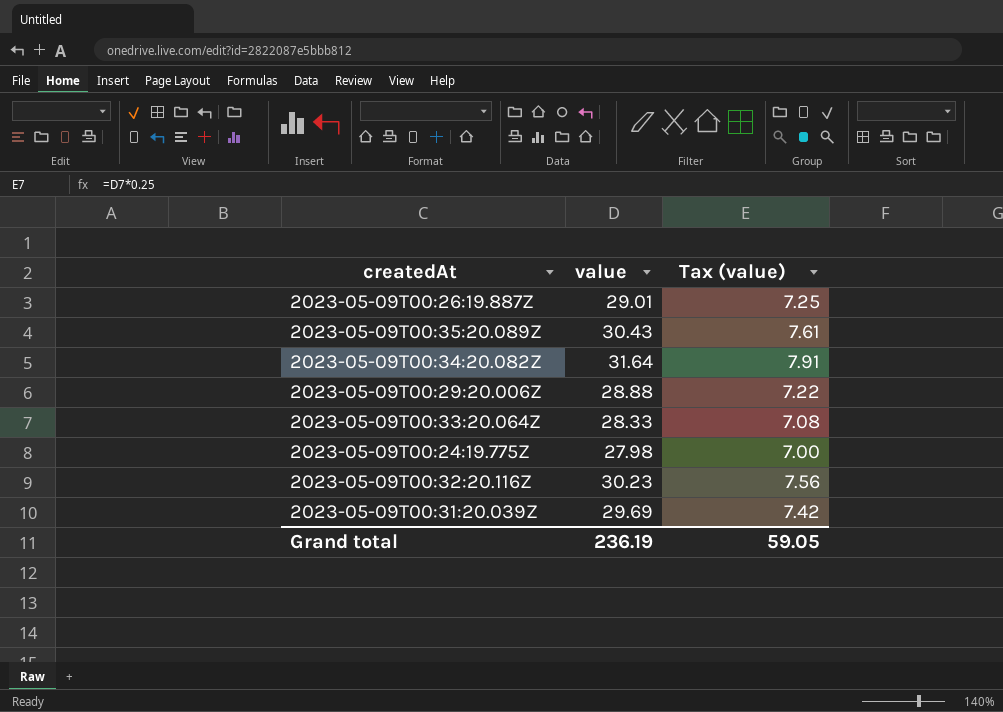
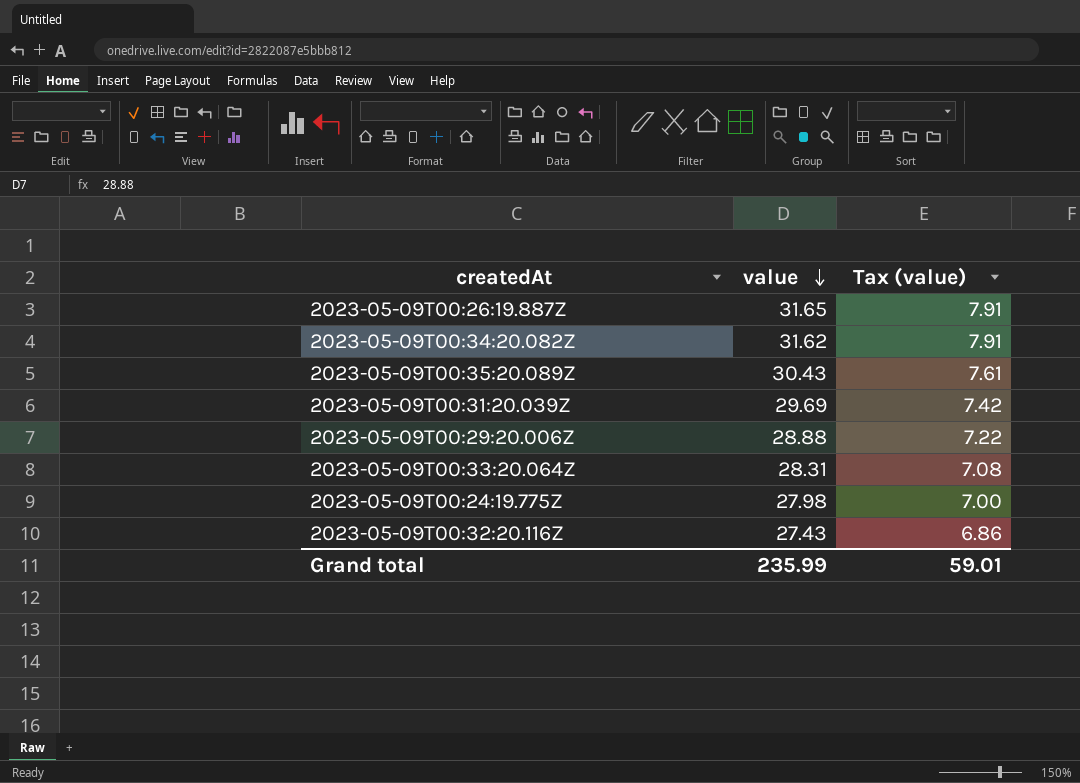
row order: none -> value descending
2023-05-09T00:26:19.887Z | value: 29.01 -> 31.65
2023-05-09T00:26:19.887Z | Tax (value): 7.25 -> 7.91
2023-05-09T00:34:20.082Z | value: 31.64 -> 31.62
2023-05-09T00:33:20.064Z | value: 28.33 -> 28.31
2023-05-09T00:32:20.116Z | value: 30.23 -> 27.43
2023-05-09T00:32:20.116Z | Tax (value): 7.56 -> 6.86
Grand total | value: 236.19 -> 235.99
Grand total | Tax (value): 59.05 -> 59.01

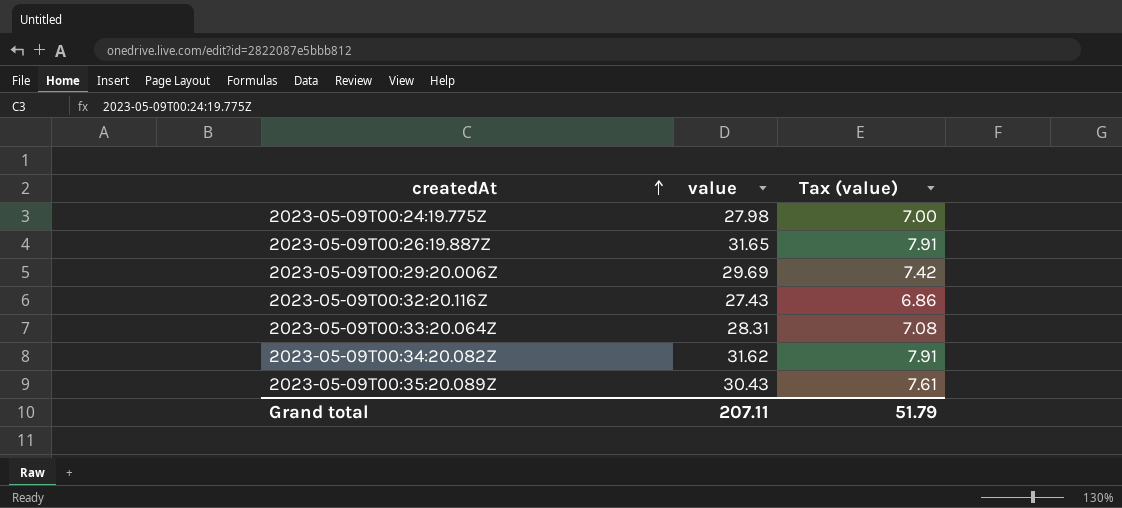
row order: value descending -> createdAt ascending
row 2023-05-09T00:31:20.039Z: 29.69 | 7.42 -> none
2023-05-09T00:29:20.006Z | value: 28.88 -> 29.69
2023-05-09T00:29:20.006Z | Tax (value): 7.22 -> 7.42
Grand total | value: 235.99 -> 207.11
Grand total | Tax (value): 59.01 -> 51.79

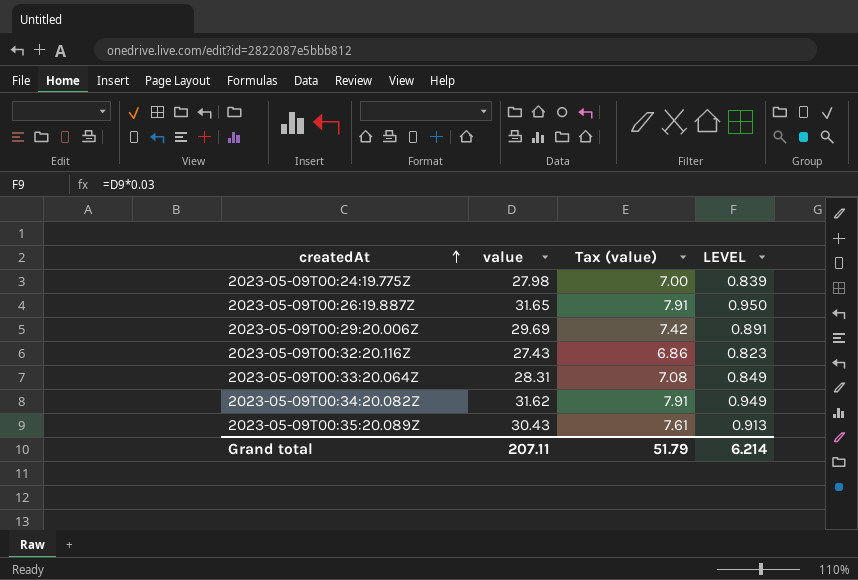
column LEVEL | formula: none -> [value] * 0.03

